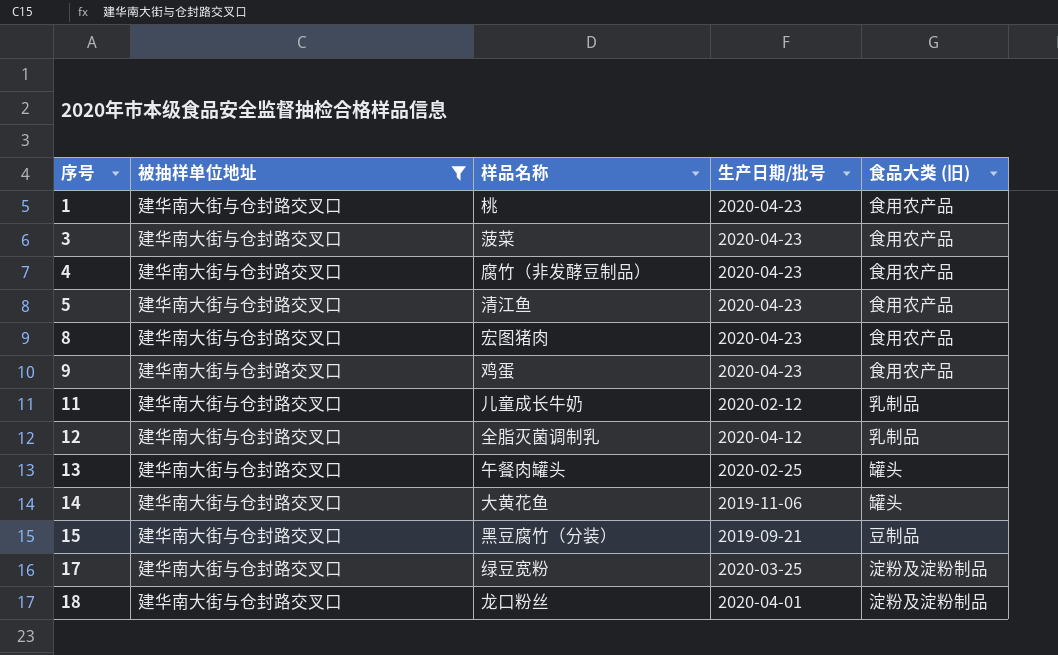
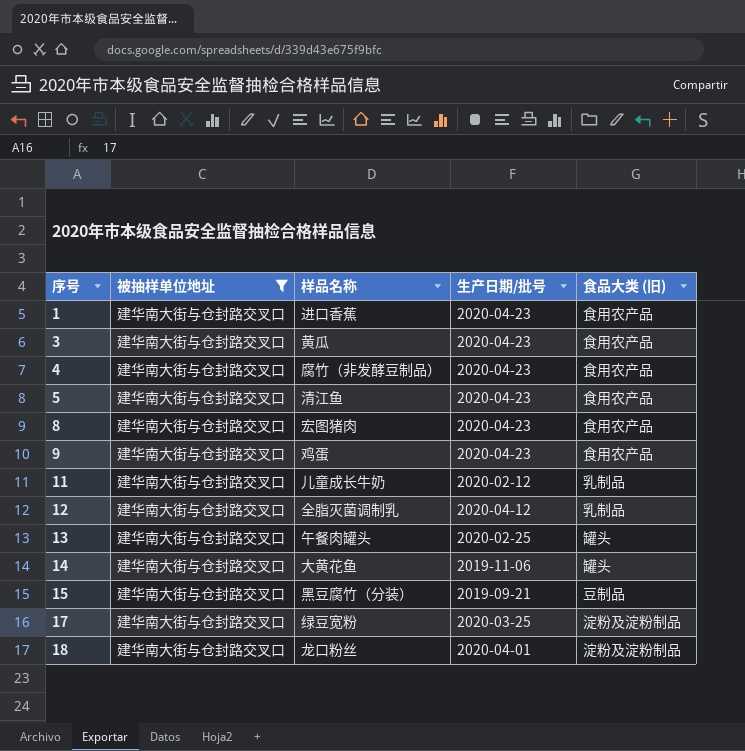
1 | 样品名称: 桃 -> 进口香蕉
3 | 样品名称: 菠菜 -> 黄瓜

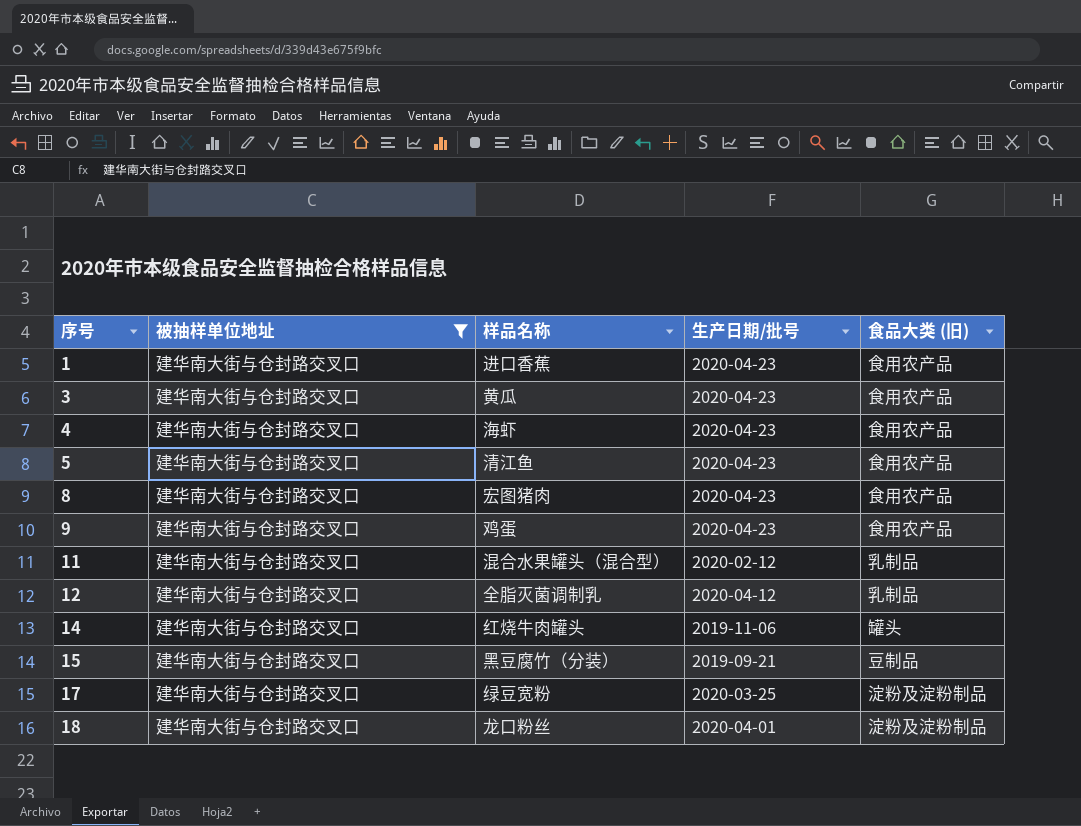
row 13: 建华南大街与仓封路交叉口 | 午餐肉罐头 | 2020-02-25 | 罐头 -> none
4 | 样品名称: 腐竹（非发酵豆制品） -> 海虾
11 | 样品名称: 儿童成长牛奶 -> 混合水果罐头（混合型）
14 | 样品名称: 大黄花鱼 -> 红烧牛肉罐头

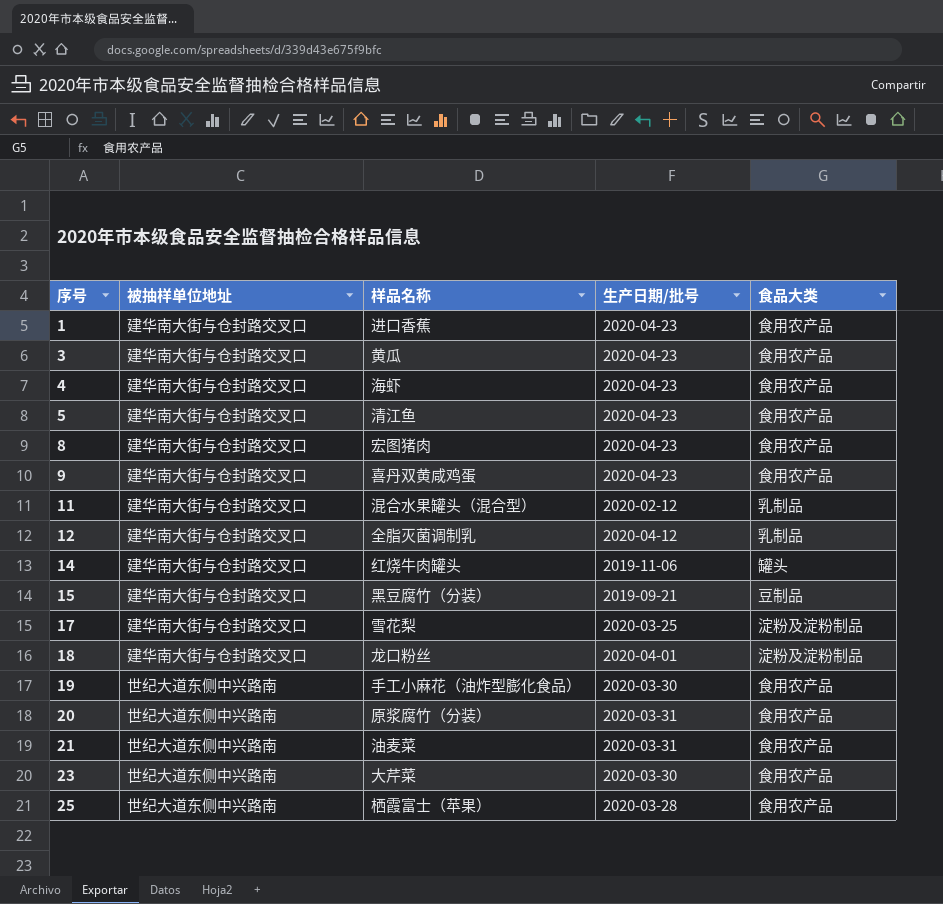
filter: 被抽样单位地址 = 建华南大街与仓封路交叉口 -> none
column name: 食品大类 (旧) -> 食品大类
9 | 样品名称: 鸡蛋 -> 喜丹双黄咸鸡蛋
17 | 样品名称: 绿豆宽粉 -> 雪花梨

